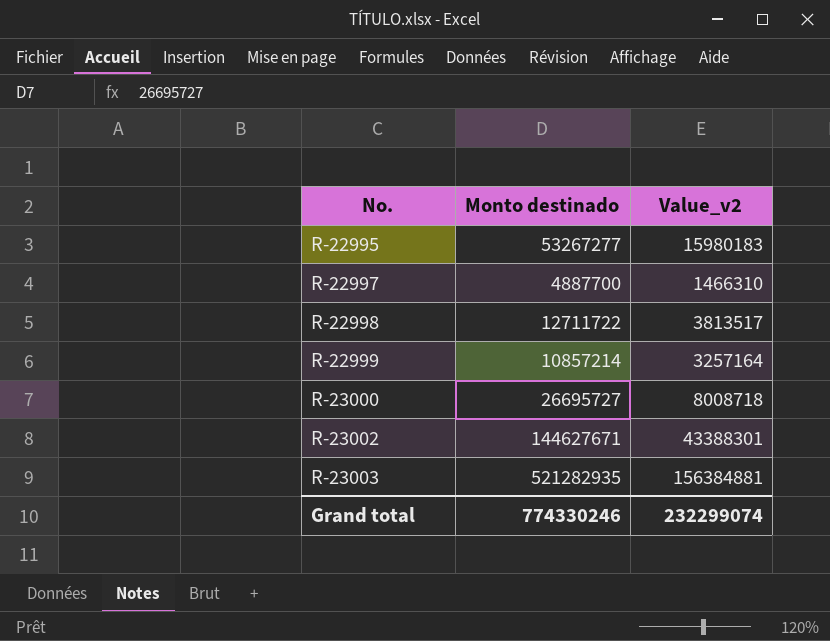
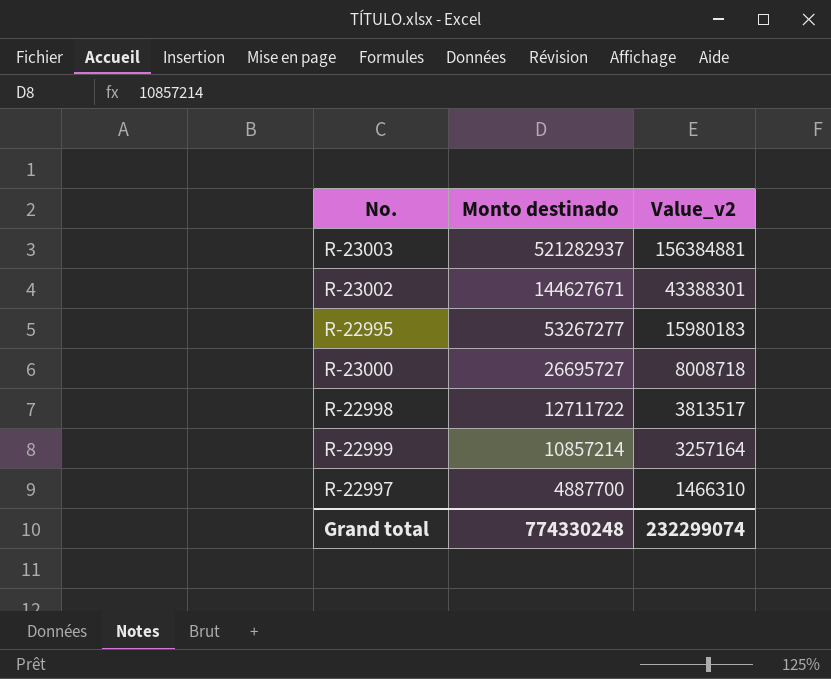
row order: No. ascending -> Monto destinado descending
R-23003 | Monto destinado: 521282935 -> 521282937
Grand total | Monto destinado: 774330246 -> 774330248

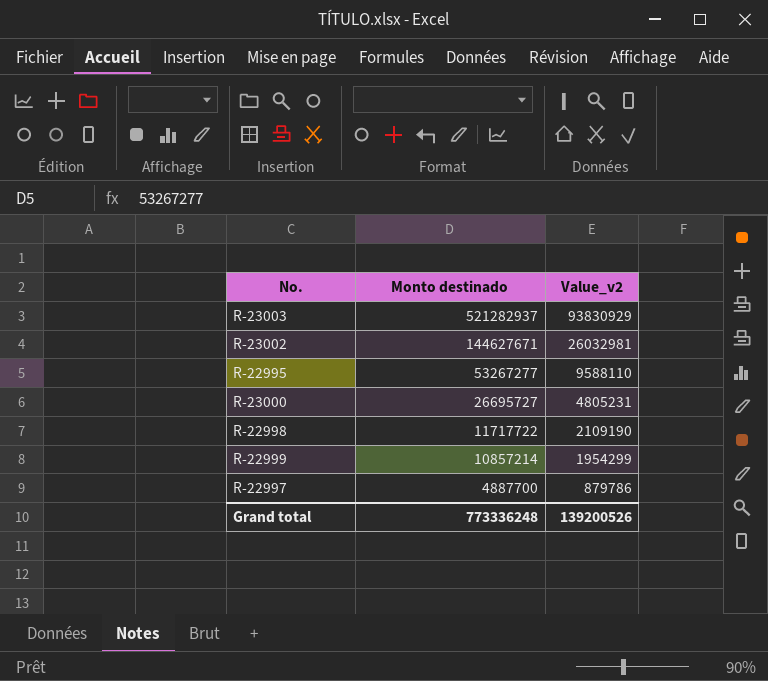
column Value_v2 | formula: [Monto destinado] * 0.3 -> [Monto destinado] * 0.18
R-22998 | Monto destinado: 12711722 -> 11717722
Grand total | Monto destinado: 774330248 -> 773336248
Grand total | Value_v2: 232299074 -> 139200526

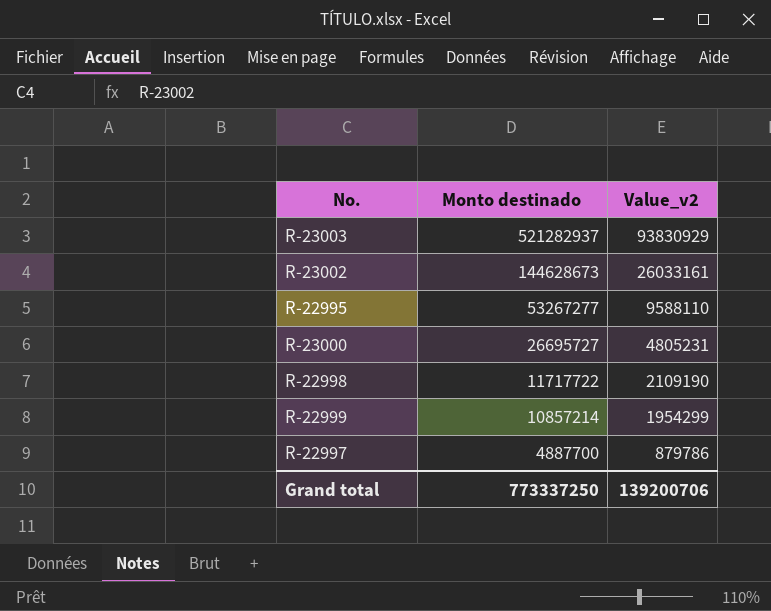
R-23002 | Monto destinado: 144627671 -> 144628673
R-23002 | Value_v2: 26032981 -> 26033161
Grand total | Monto destinado: 773336248 -> 773337250
Grand total | Value_v2: 139200526 -> 139200706

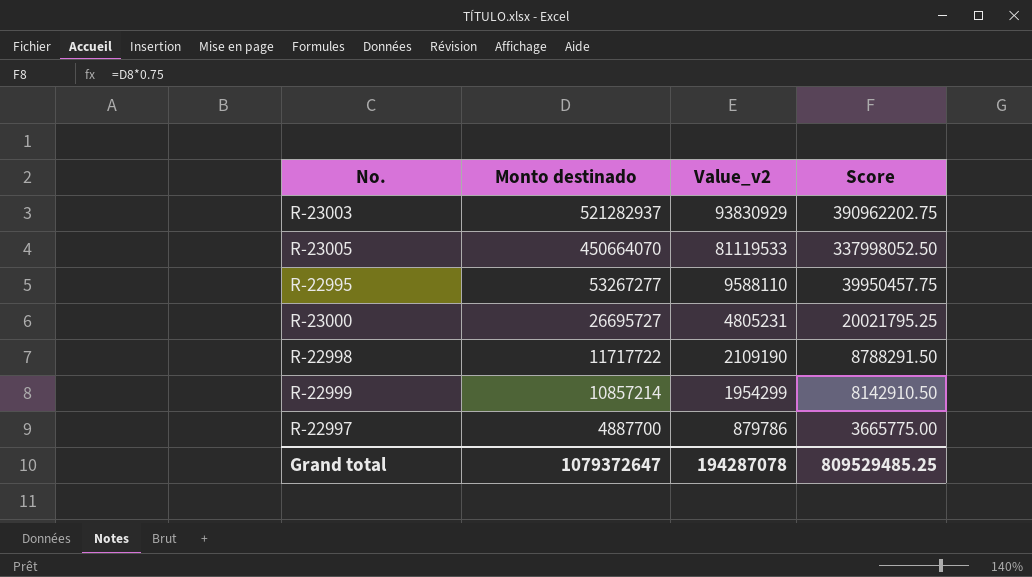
column Score | formula: none -> [Monto destinado] * 0.75
row R-23002: 144628673 | 26033161 -> none
row R-23005: none -> 450664070 | 81119533 | 337998052.50
Grand total | Monto destinado: 773337250 -> 1079372647
Grand total | Value_v2: 139200706 -> 194287078

